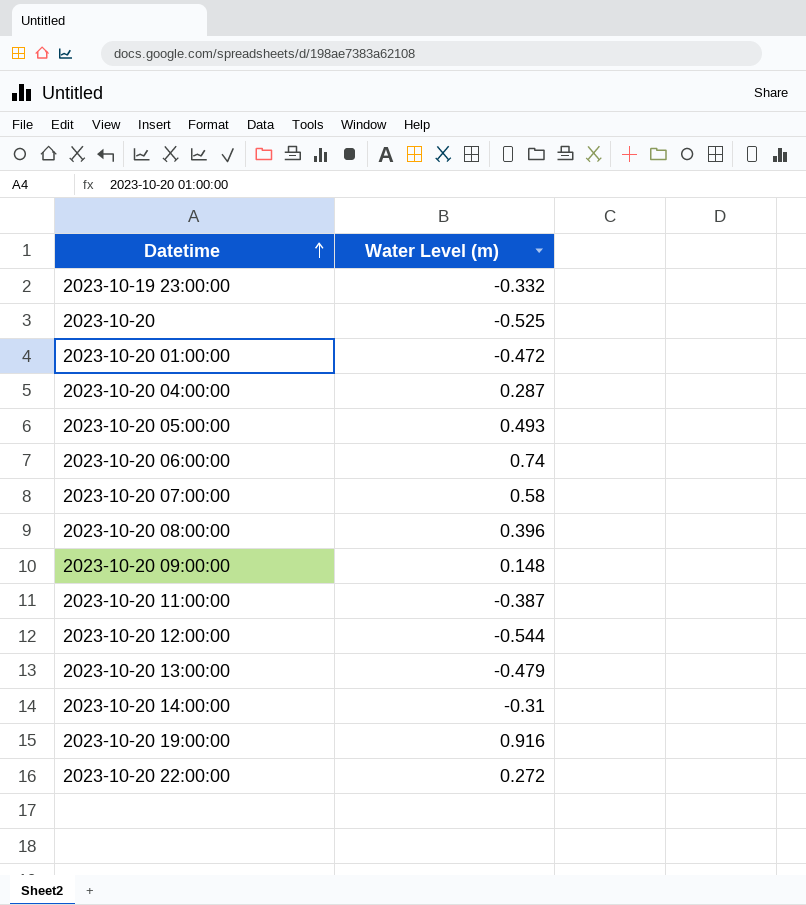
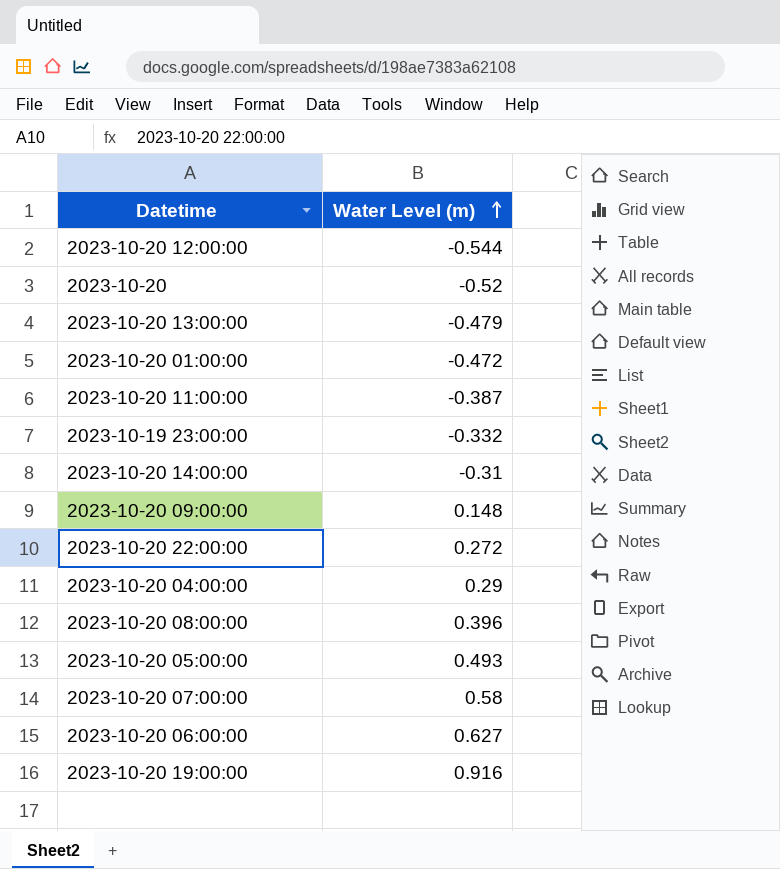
row order: Datetime ascending -> Water Level (m) ascending
2023-10-20 | Water Level (m): -0.525 -> -0.52
2023-10-20 04:00:00 | Water Level (m): 0.287 -> 0.29
2023-10-20 06:00:00 | Water Level (m): 0.74 -> 0.627

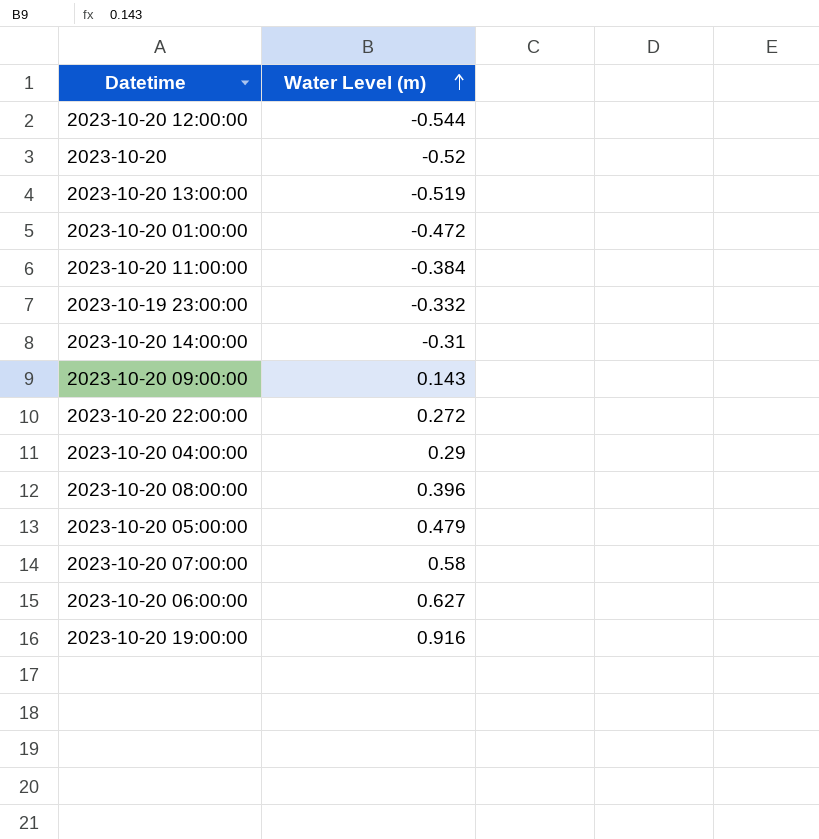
2023-10-20 13:00:00 | Water Level (m): -0.479 -> -0.519
2023-10-20 11:00:00 | Water Level (m): -0.387 -> -0.384
2023-10-20 09:00:00 | Water Level (m): 0.148 -> 0.143
2023-10-20 05:00:00 | Water Level (m): 0.493 -> 0.479

